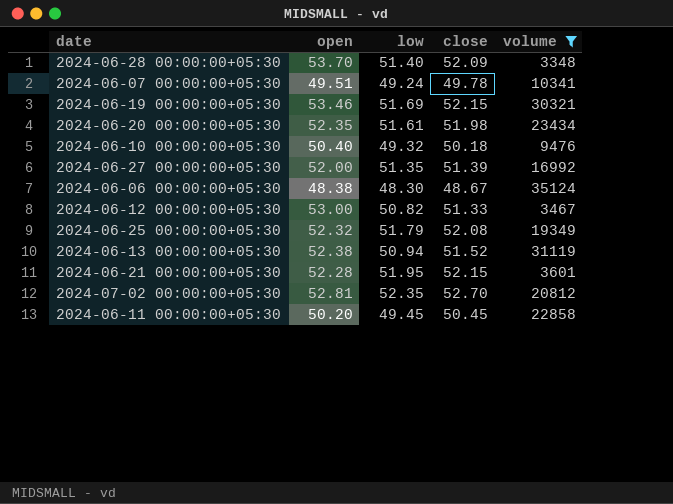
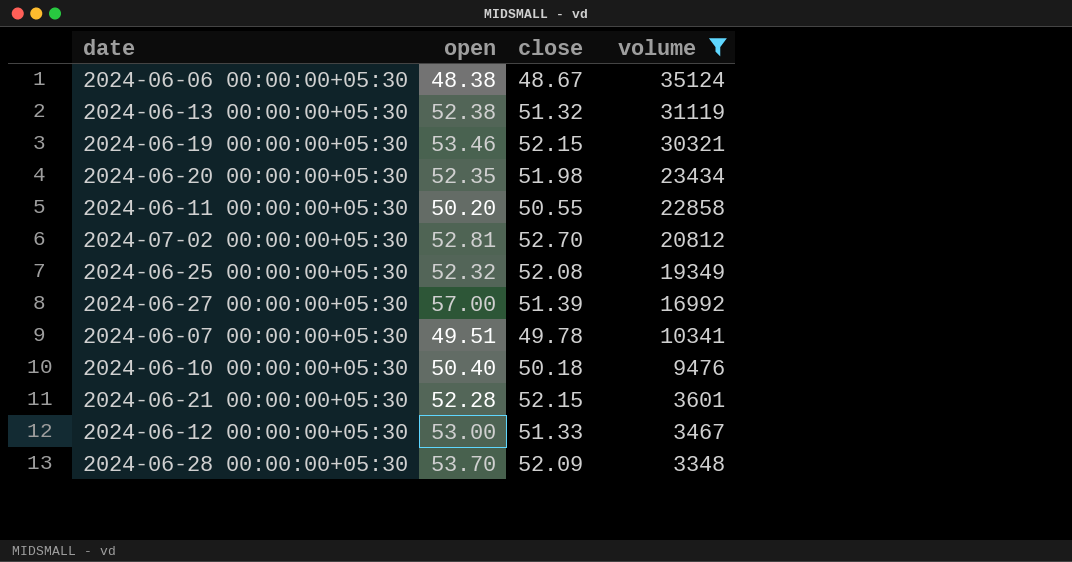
row order: none -> volume descending
column low | position: 3 -> none
2024-06-13 00:00:00+05:30 | close: 51.52 -> 51.32
2024-06-11 00:00:00+05:30 | close: 50.45 -> 50.55
2024-06-27 00:00:00+05:30 | open: 52.00 -> 57.00

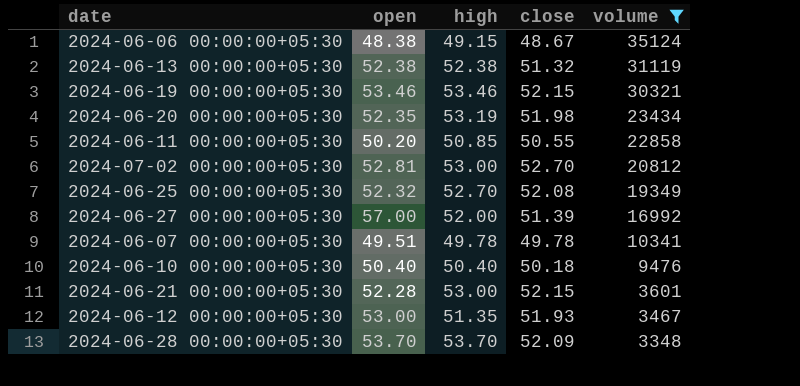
column high | position: none -> 3
2024-06-12 00:00:00+05:30 | close: 51.33 -> 51.93

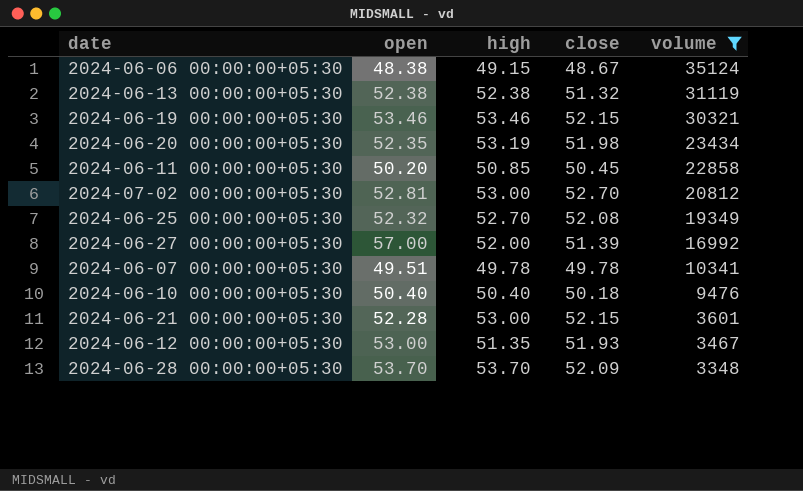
2024-06-11 00:00:00+05:30 | close: 50.55 -> 50.45

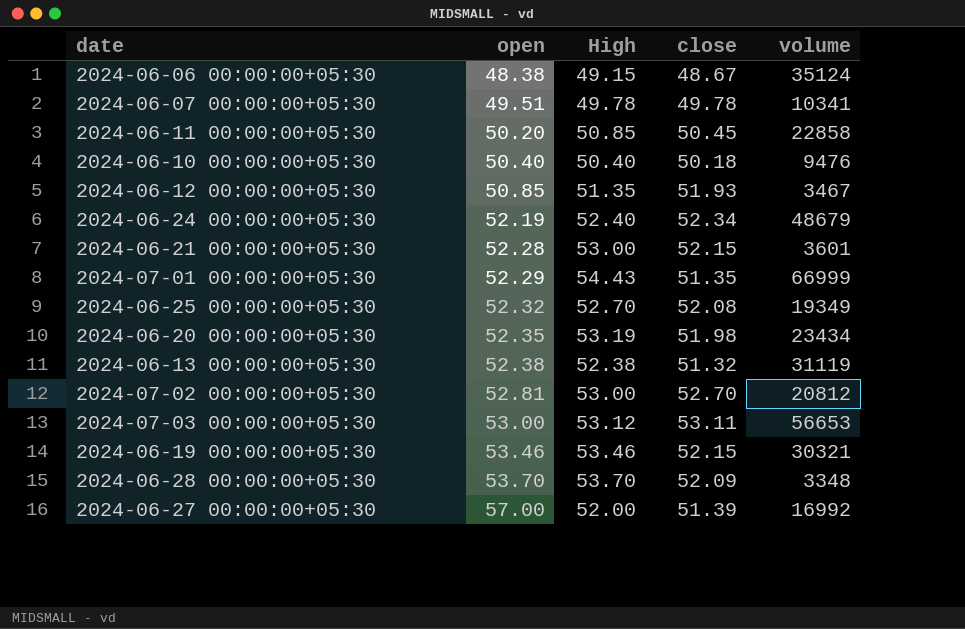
filter: volume <= 35124 -> none
row order: volume descending -> open ascending
column name: high -> High
2024-06-12 00:00:00+05:30 | open: 53.00 -> 50.85

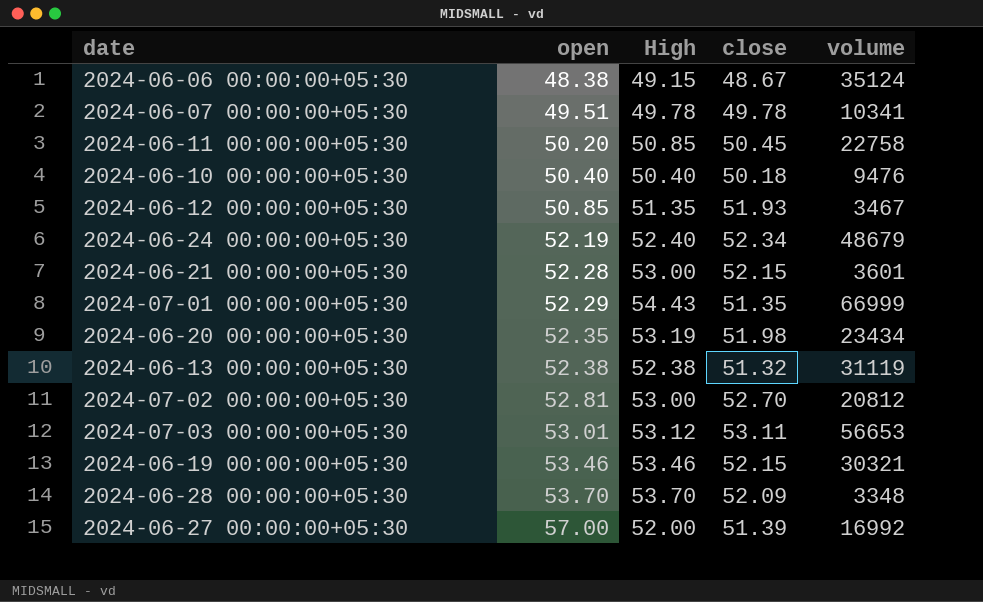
row 2024-06-25 00:00:00+05:30: 52.32 | 52.70 | 52.08 | 19349 -> none
2024-06-11 00:00:00+05:30 | volume: 22858 -> 22758
2024-07-03 00:00:00+05:30 | open: 53.00 -> 53.01

